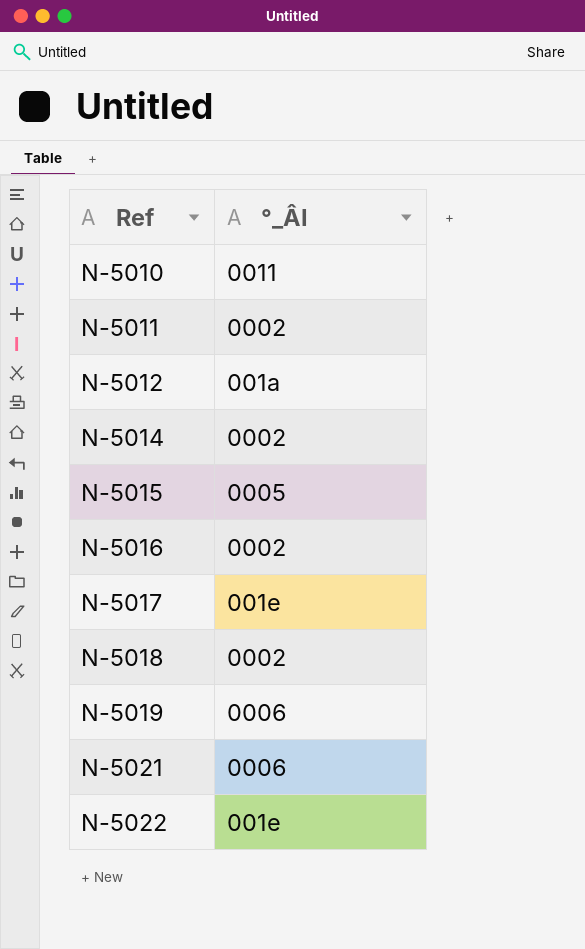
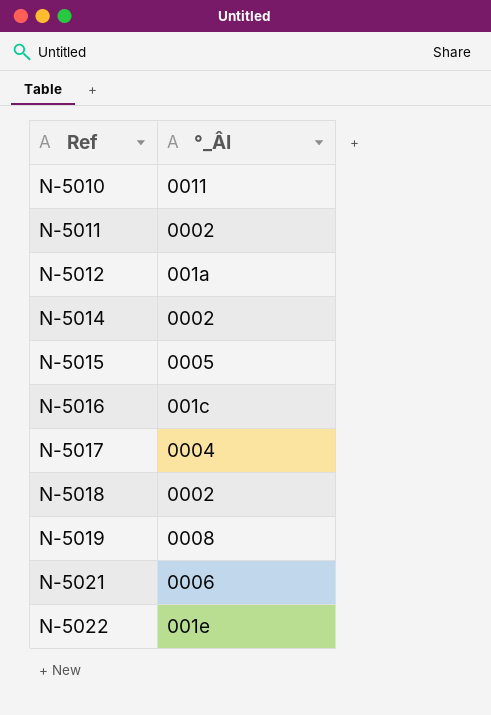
N-5016 | °_ÂI: 0002 -> 001c
N-5017 | °_ÂI: 001e -> 0004
N-5019 | °_ÂI: 0006 -> 0008

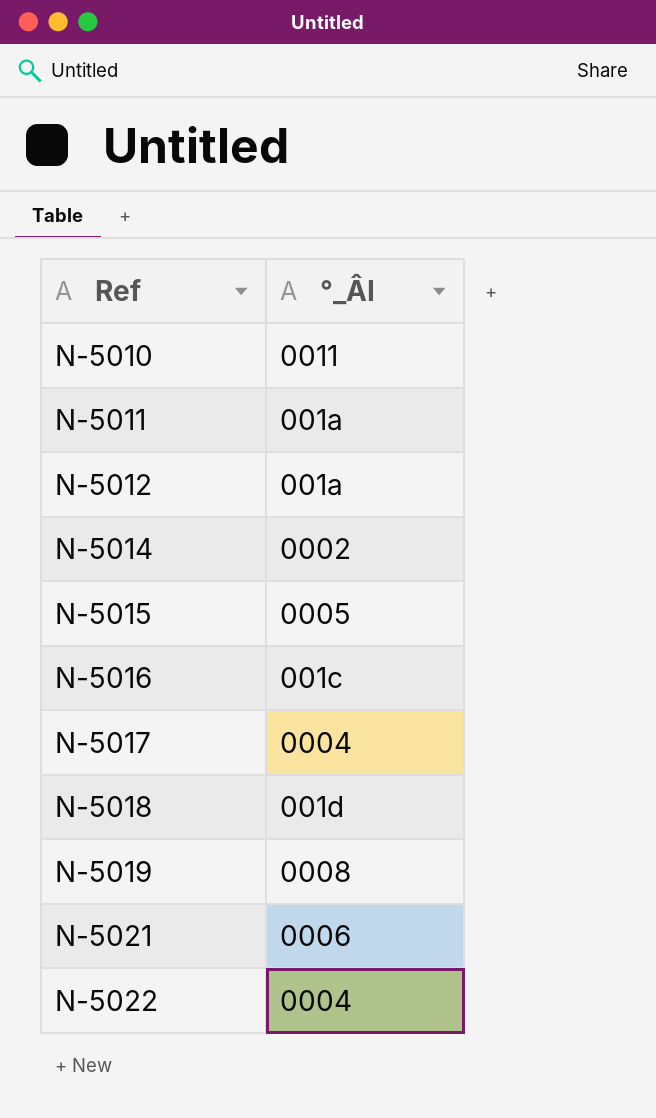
N-5011 | °_ÂI: 0002 -> 001a
N-5018 | °_ÂI: 0002 -> 001d
N-5022 | °_ÂI: 001e -> 0004

